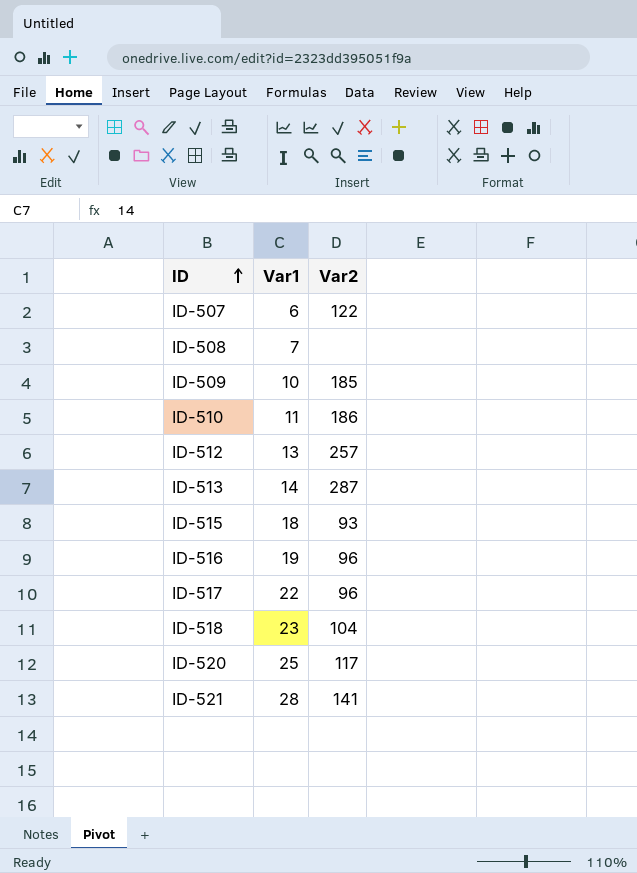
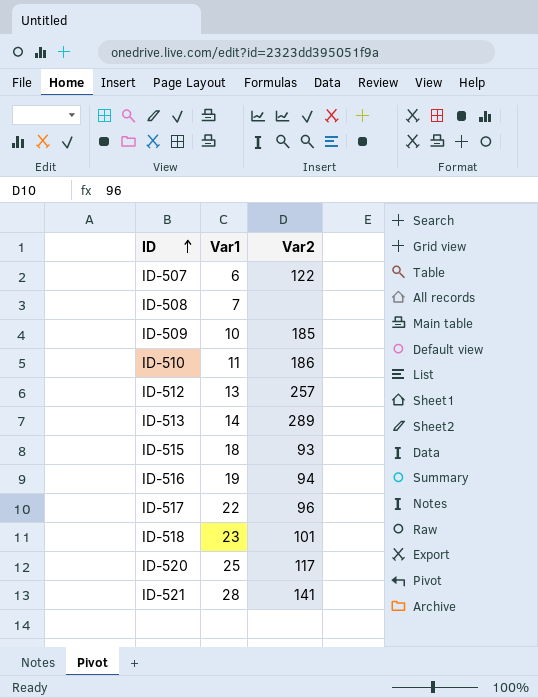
ID-513 | Var2: 287 -> 289
ID-516 | Var2: 96 -> 94
ID-518 | Var2: 104 -> 101

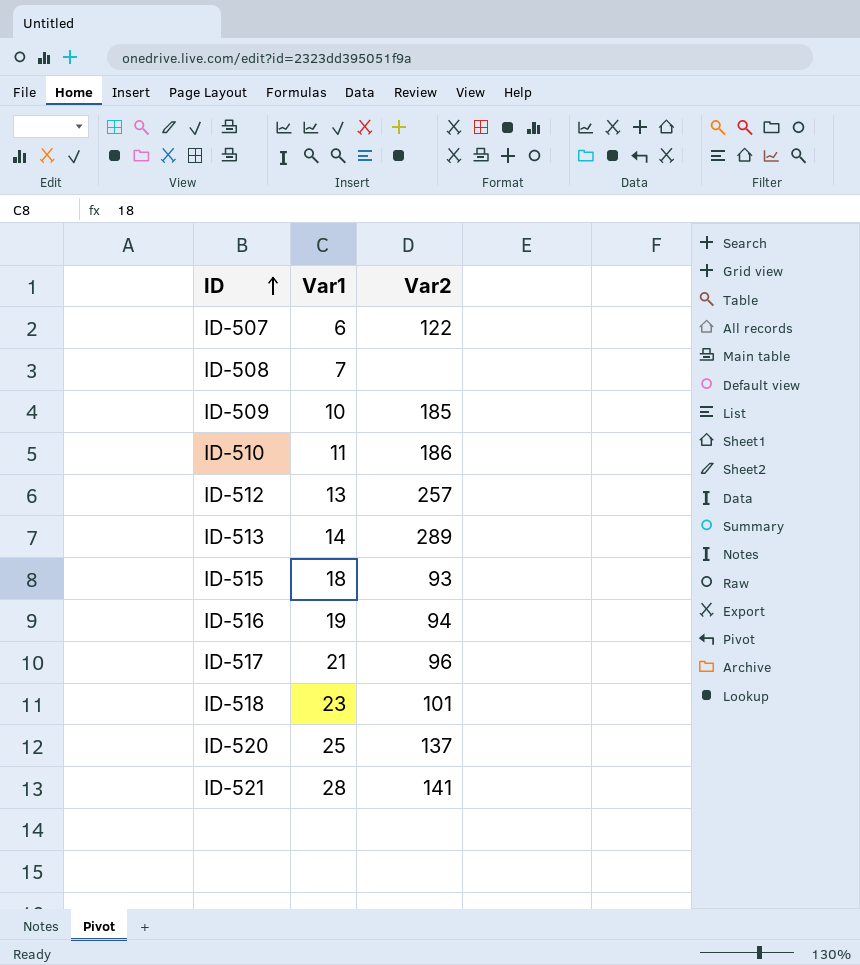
ID-517 | Var1: 22 -> 21
ID-520 | Var2: 117 -> 137

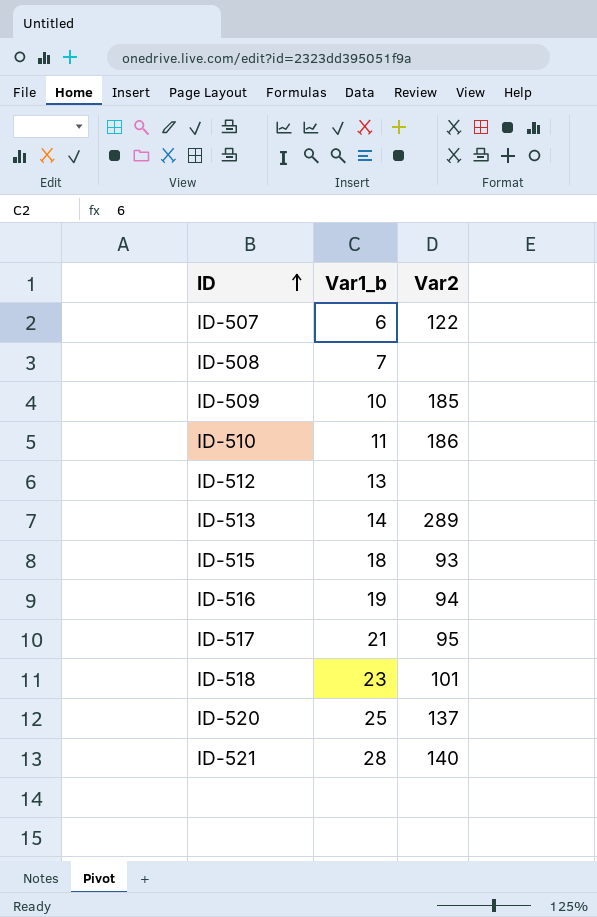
column name: Var1 -> Var1_b
ID-512 | Var2: 257 -> none
ID-517 | Var2: 96 -> 95
ID-521 | Var2: 141 -> 140

